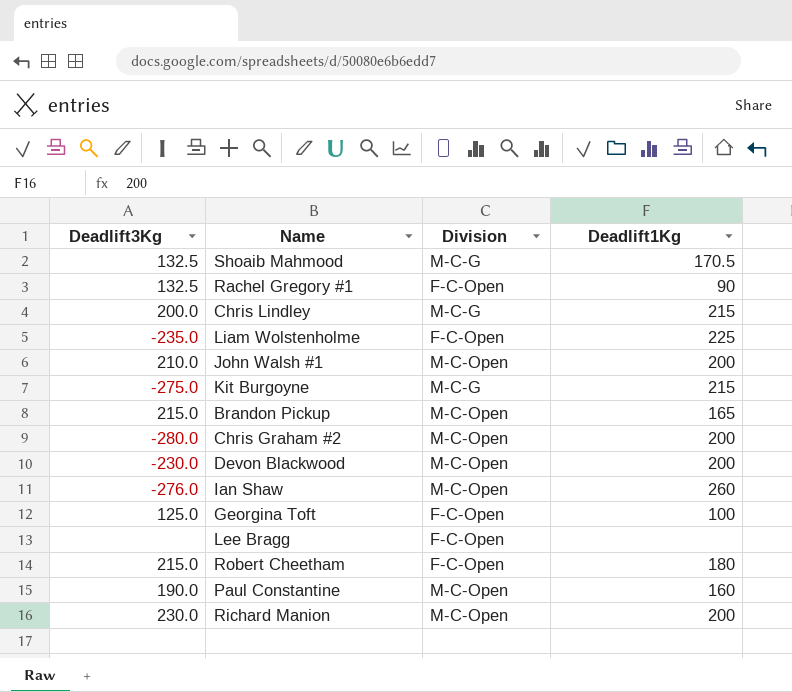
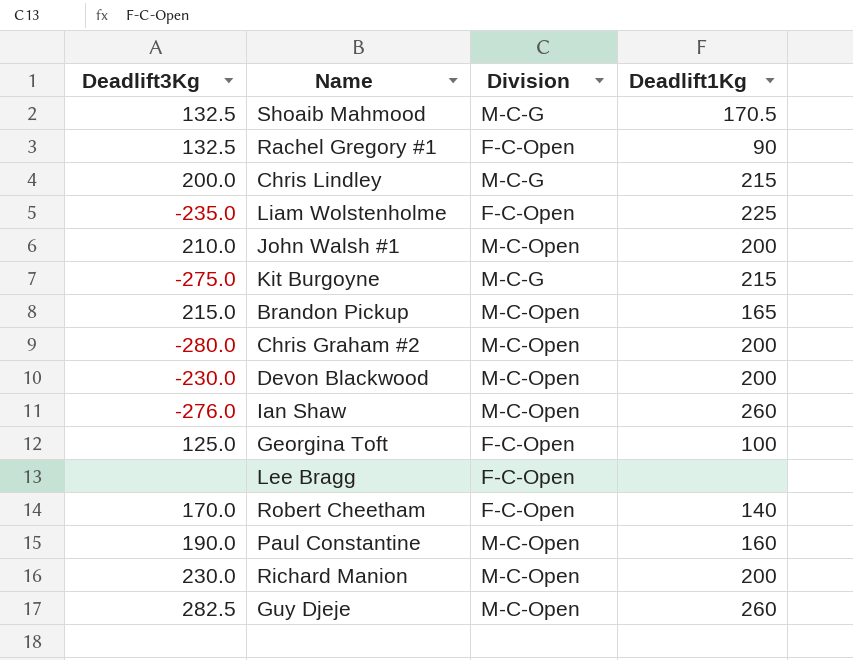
Robert Cheetham | Deadlift3Kg: 215.0 -> 170.0
Robert Cheetham | Deadlift1Kg: 180 -> 140
row Guy Djeje: none -> 282.5 | M-C-Open | 260

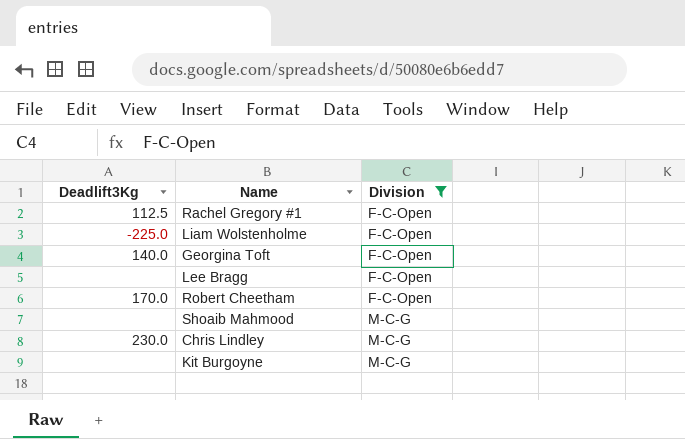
filter: none -> Division != M-C-Open
row order: none -> Division ascending
column Deadlift1Kg | position: 4 -> none
Rachel Gregory #1 | Deadlift3Kg: 132.5 -> 112.5
Liam Wolstenholme | Deadlift3Kg: -235.0 -> -225.0
Georgina Toft | Deadlift3Kg: 125.0 -> 140.0
Shoaib Mahmood | Deadlift3Kg: 132.5 -> none
Chris Lindley | Deadlift3Kg: 200.0 -> 230.0
Kit Burgoyne | Deadlift3Kg: -275.0 -> none

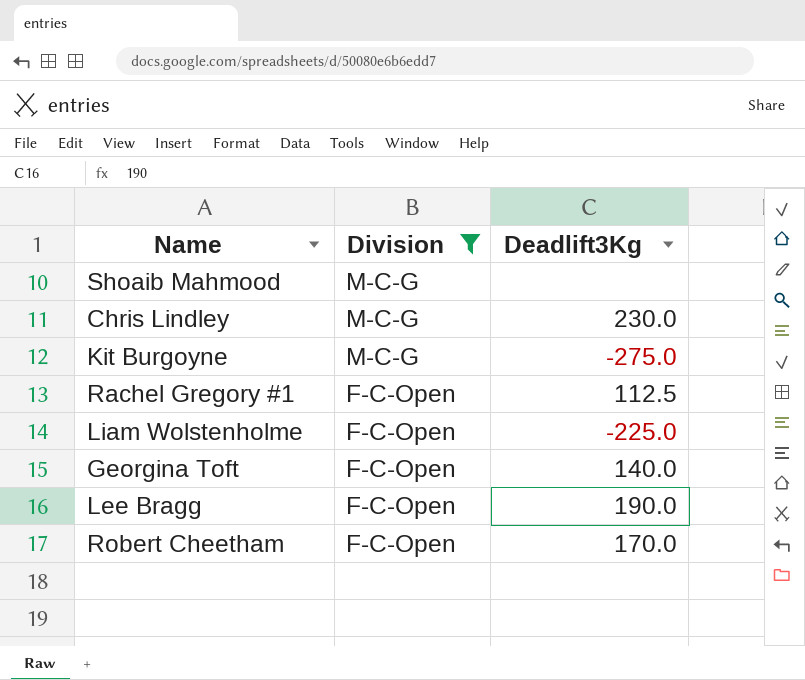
row order: Division ascending -> Division descending
column Deadlift3Kg | position: 1 -> 3
Kit Burgoyne | Deadlift3Kg: none -> -275.0
Lee Bragg | Deadlift3Kg: none -> 190.0

